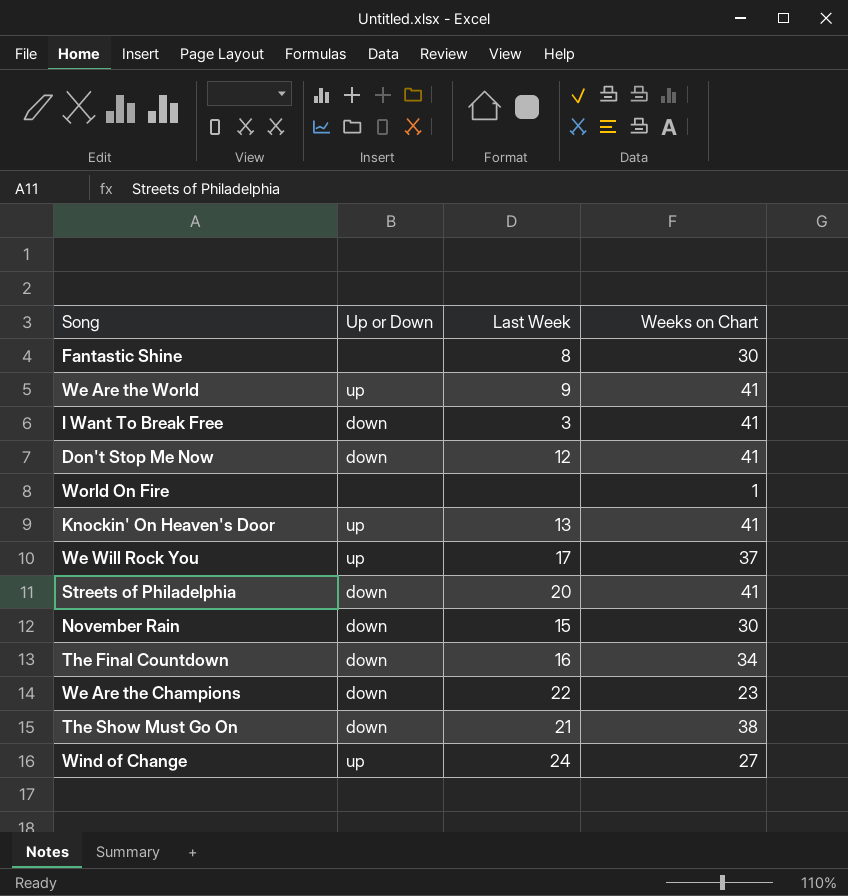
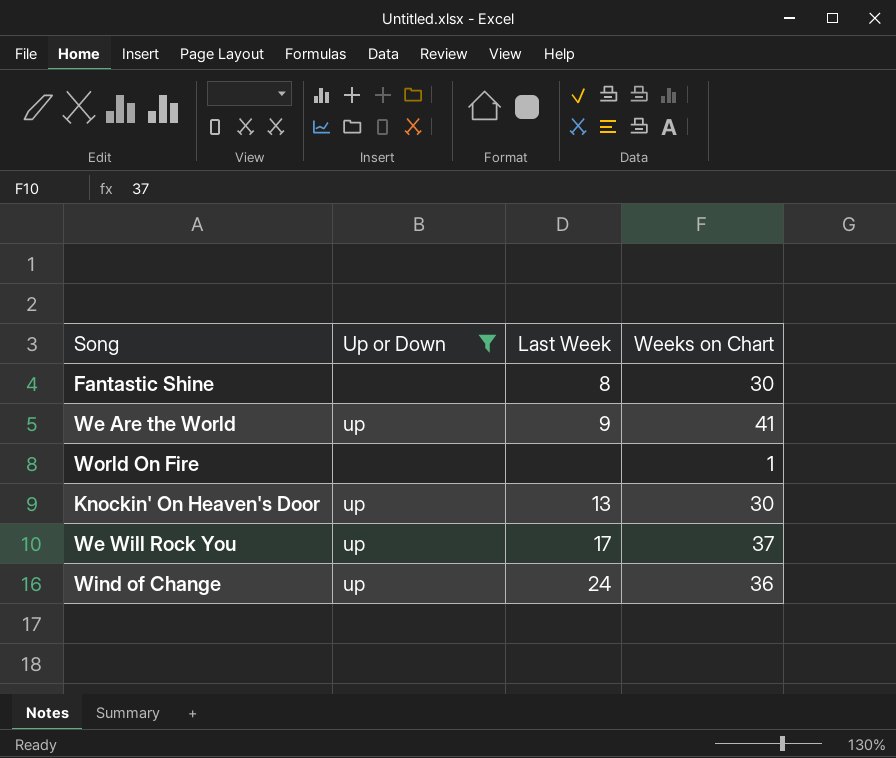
filter: none -> Up or Down != down
Knockin' On Heaven's Door | Weeks on Chart: 41 -> 30
Wind of Change | Weeks on Chart: 27 -> 36

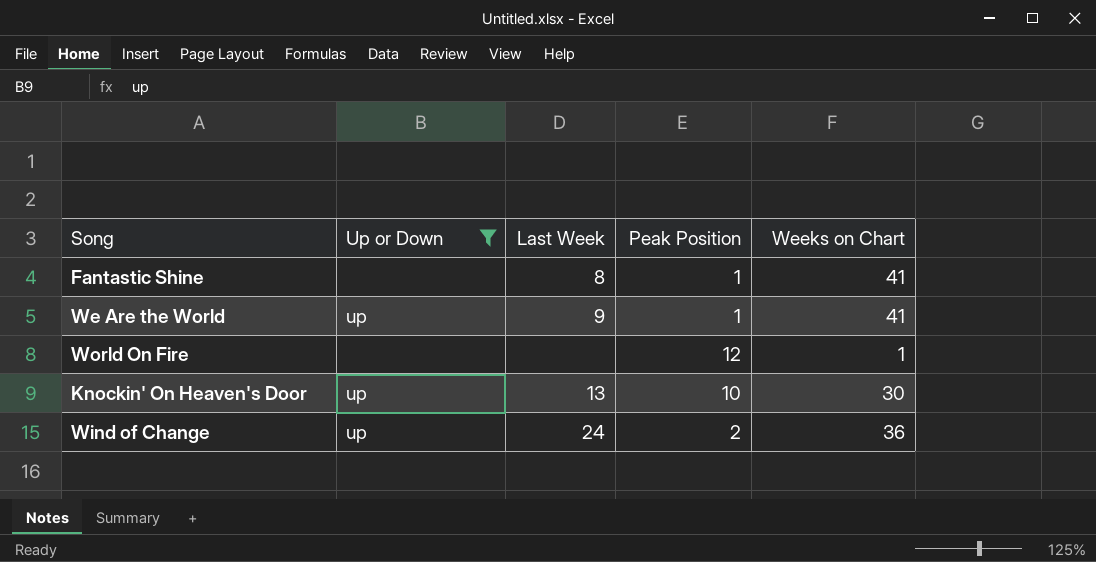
column Peak Position | position: none -> 4
row We Will Rock You: up | 17 | 37 -> none
Fantastic Shine | Weeks on Chart: 30 -> 41

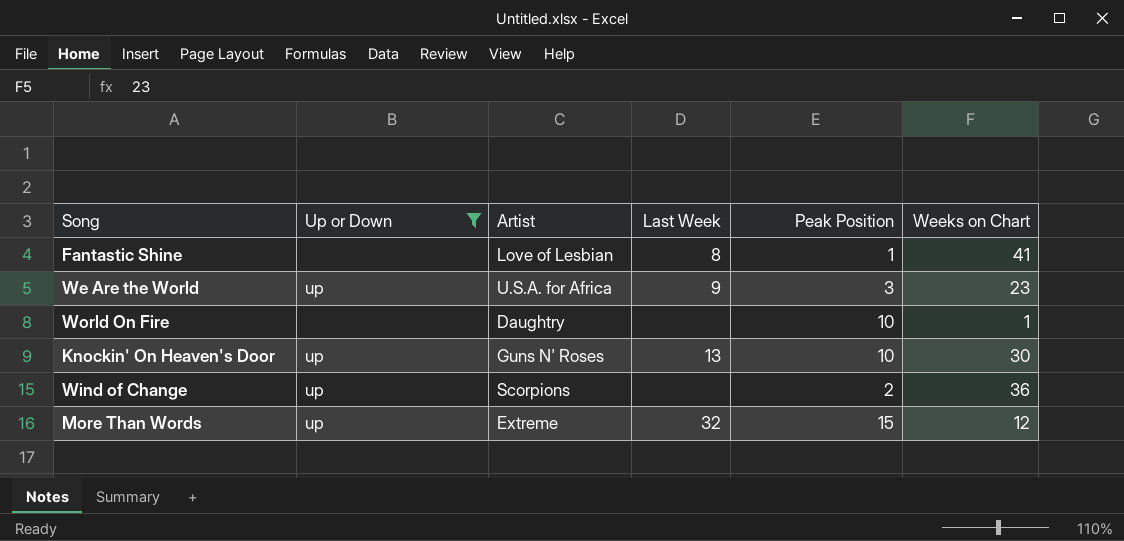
column Artist | position: none -> 3
We Are the World | Peak Position: 1 -> 3
We Are the World | Weeks on Chart: 41 -> 23
World On Fire | Peak Position: 12 -> 10
Wind of Change | Last Week: 24 -> none
row More Than Words: none -> up | Extreme | 32 | 15 | 12

